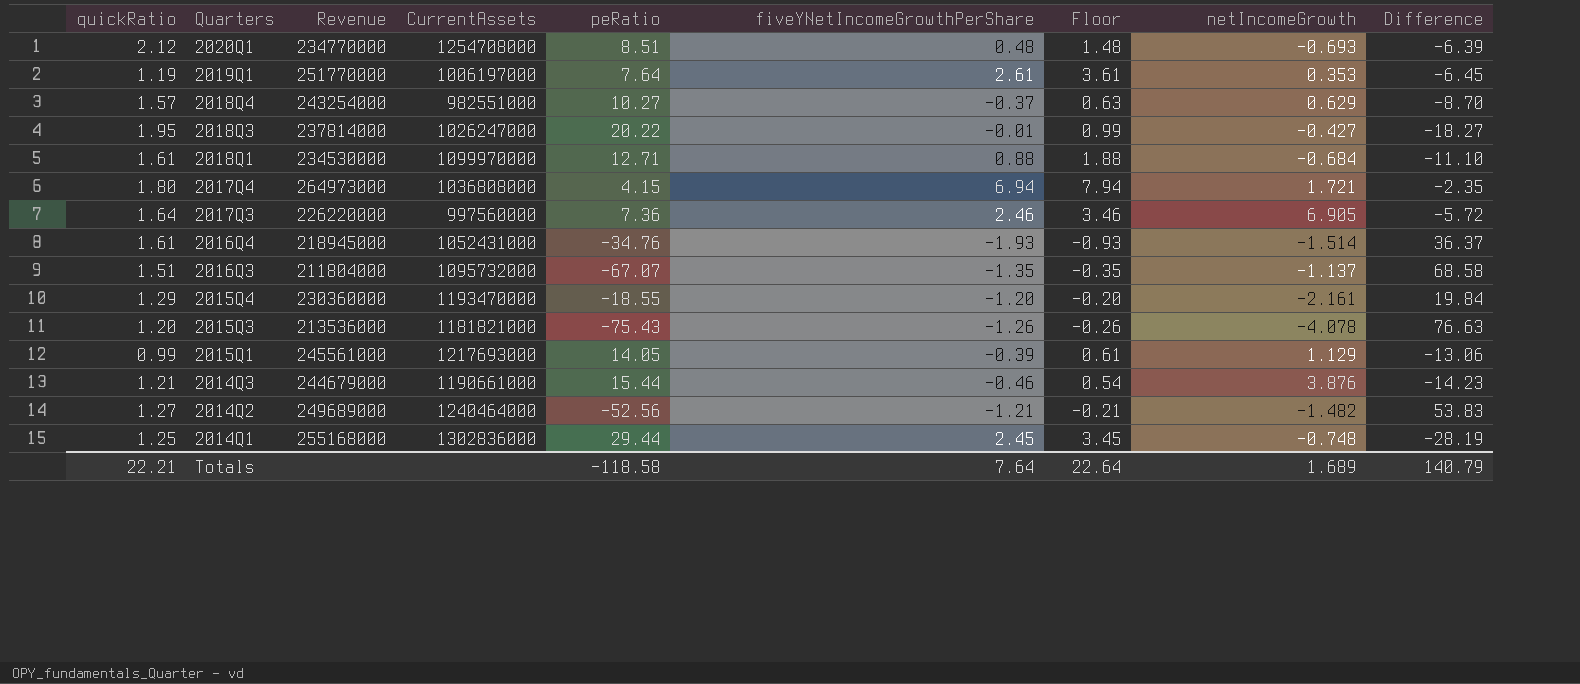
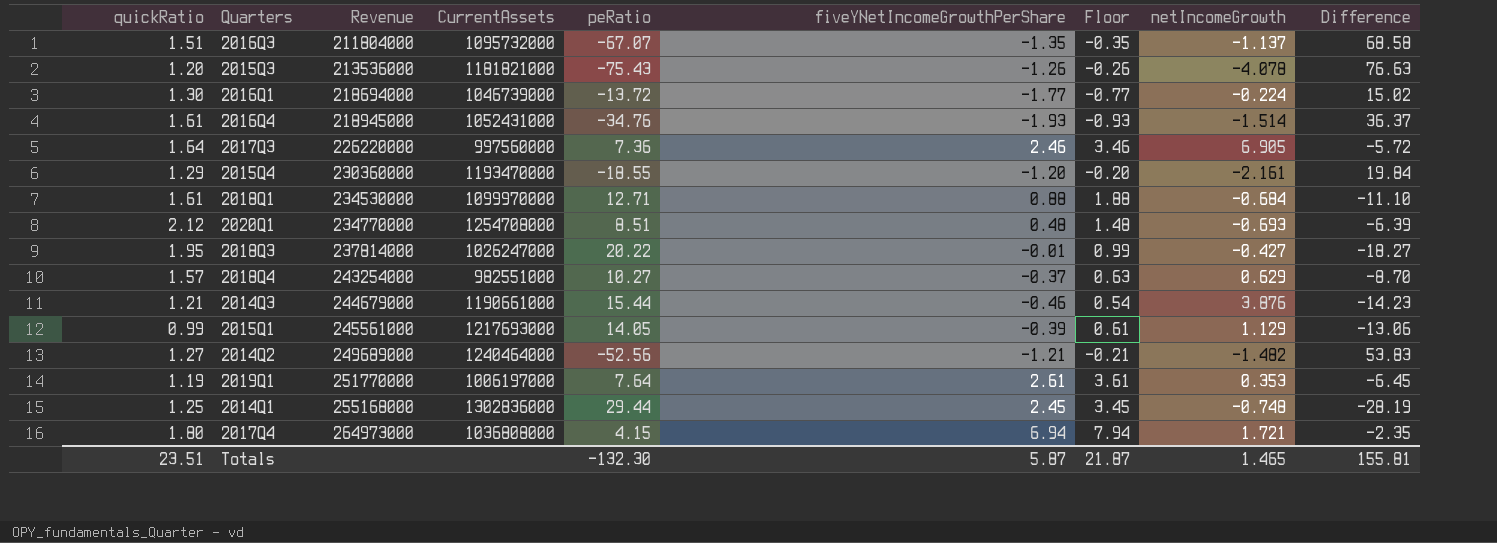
row order: Quarters descending -> Revenue ascending
row 2016Q1: none -> 1.30 | 218694000 | 1046739000 | -13.72 | -1.77 | -0.77 | -0.224 | 15.02
Totals | quickRatio: 22.21 -> 23.51
Totals | peRatio: -118.58 -> -132.30
Totals | fiveYNetIncomeGrowthPerShare: 7.64 -> 5.87
Totals | Floor: 22.64 -> 21.87
Totals | netIncomeGrowth: 1.689 -> 1.465
Totals | Difference: 140.79 -> 155.81

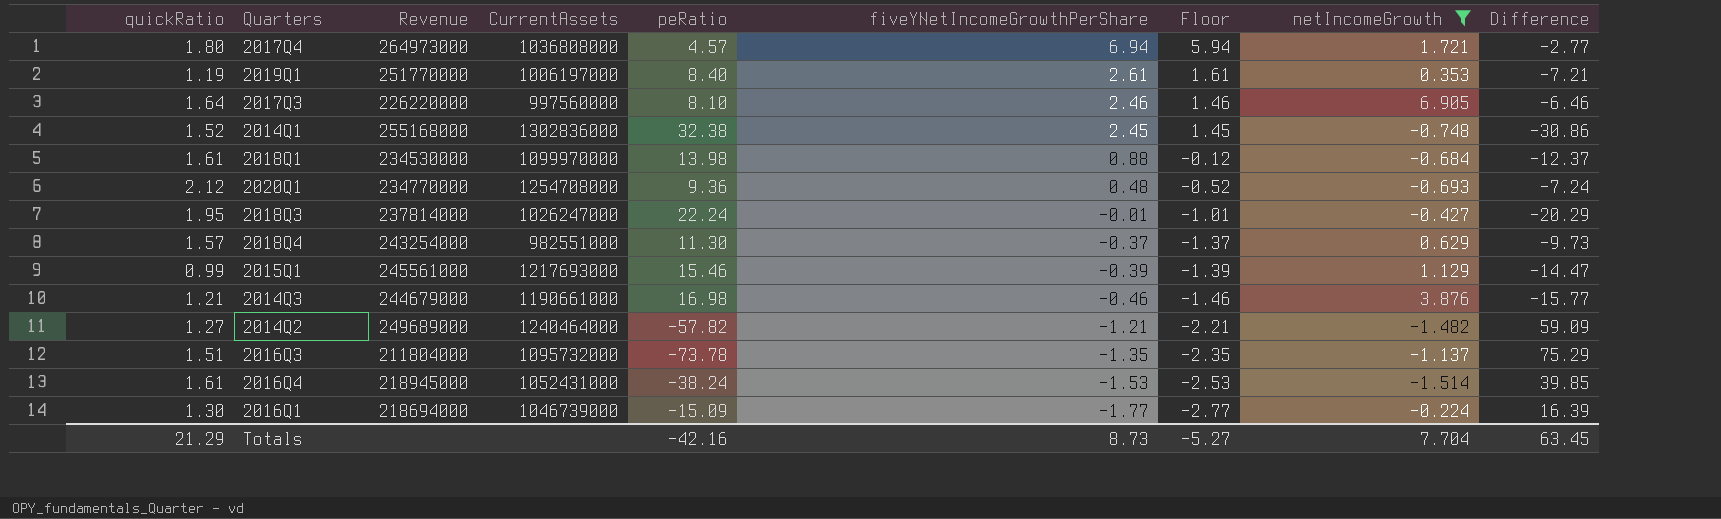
filter: none -> netIncomeGrowth >= -1.514
row order: Revenue ascending -> fiveYNetIncomeGrowthPerShare descending
column Floor | formula: [fiveYNetIncomeGrowthPerShare] + 1 -> [fiveYNetIncomeGrowthPerShare] - 1
2017Q4 | peRatio: 4.15 -> 4.57
2017Q4 | Difference: -2.35 -> -2.77
2019Q1 | peRatio: 7.64 -> 8.40
2019Q1 | Difference: -6.45 -> -7.21
2017Q3 | peRatio: 7.36 -> 8.10
2017Q3 | Difference: -5.72 -> -6.46
2014Q1 | quickRatio: 1.25 -> 1.52
2014Q1 | peRatio: 29.44 -> 32.38
2014Q1 | Difference: -28.19 -> -30.86
2018Q1 | peRatio: 12.71 -> 13.98
2018Q1 | Difference: -11.10 -> -12.37
2020Q1 | peRatio: 8.51 -> 9.36
2020Q1 | Difference: -6.39 -> -7.24
2018Q3 | peRatio: 20.22 -> 22.24
2018Q3 | Difference: -18.27 -> -20.29
2018Q4 | peRatio: 10.27 -> 11.30
2018Q4 | Difference: -8.70 -> -9.73
2015Q1 | peRatio: 14.05 -> 15.46
2015Q1 | Difference: -13.06 -> -14.47
2014Q3 | peRatio: 15.44 -> 16.98
2014Q3 | Difference: -14.23 -> -15.77
2014Q2 | peRatio: -52.56 -> -57.82
2014Q2 | Difference: 53.83 -> 59.09
2016Q3 | peRatio: -67.07 -> -73.78
2016Q3 | Difference: 68.58 -> 75.29
2016Q4 | peRatio: -34.76 -> -38.24
2016Q4 | fiveYNetIncomeGrowthPerShare: -1.93 -> -1.53
2016Q4 | Difference: 36.37 -> 39.85
2016Q1 | peRatio: -13.72 -> -15.09
2016Q1 | Difference: 15.02 -> 16.39
Totals | quickRatio: 23.51 -> 21.29
Totals | peRatio: -132.30 -> -42.16
Totals | fiveYNetIncomeGrowthPerShare: 5.87 -> 8.73
Totals | Floor: 21.87 -> -5.27
Totals | netIncomeGrowth: 1.465 -> 7.704
Totals | Difference: 155.81 -> 63.45

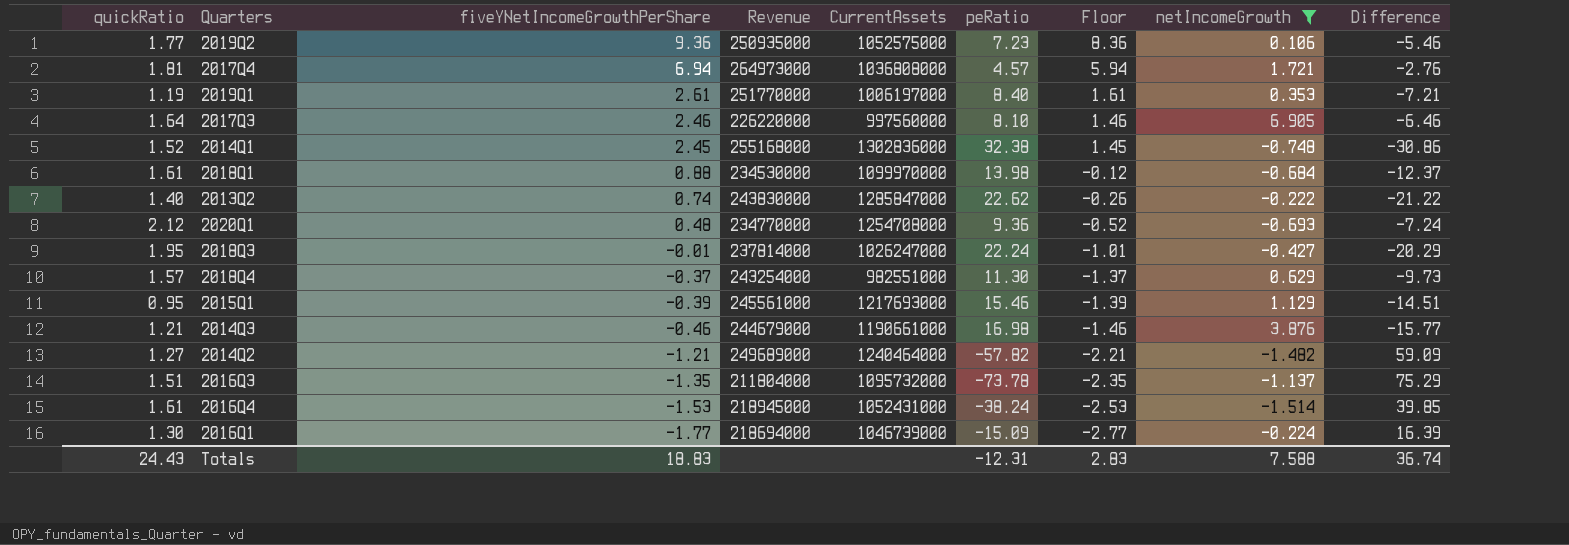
column fiveYNetIncomeGrowthPerShare | position: 6 -> 3
row 2019Q2: none -> 1.77 | 9.36 | 250935000 | 1052575000 | 7.23 | 8.36 | 0.106 | -5.46
2017Q4 | quickRatio: 1.80 -> 1.81
2017Q4 | Difference: -2.77 -> -2.76
row 2013Q2: none -> 1.40 | 0.74 | 243830000 | 1285847000 | 22.62 | -0.26 | -0.222 | -21.22
2015Q1 | quickRatio: 0.99 -> 0.95
2015Q1 | Difference: -14.47 -> -14.51
Totals | quickRatio: 21.29 -> 24.43
Totals | fiveYNetIncomeGrowthPerShare: 8.73 -> 18.83
Totals | peRatio: -42.16 -> -12.31
Totals | Floor: -5.27 -> 2.83
Totals | netIncomeGrowth: 7.704 -> 7.588
Totals | Difference: 63.45 -> 36.74

